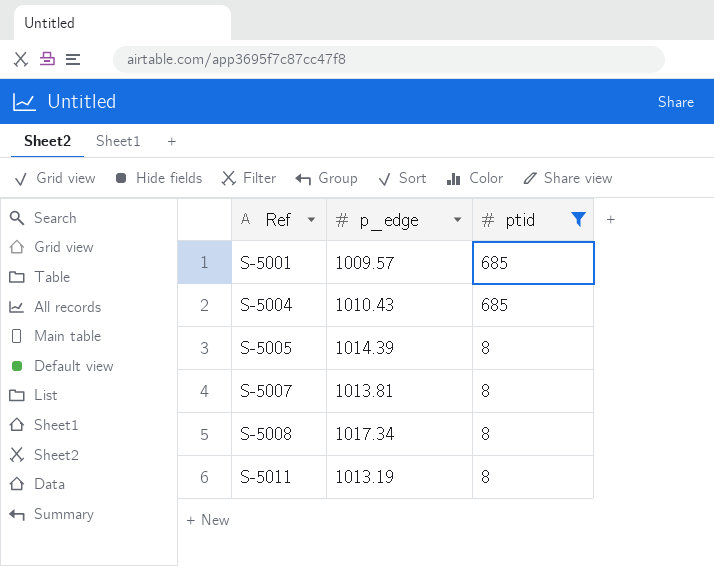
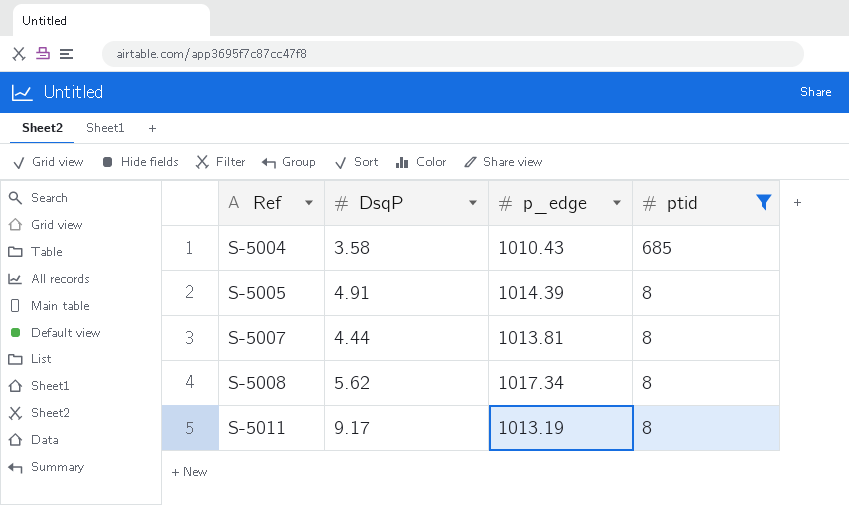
column DsqP | position: none -> 2
row S-5001: 1009.57 | 685 -> none

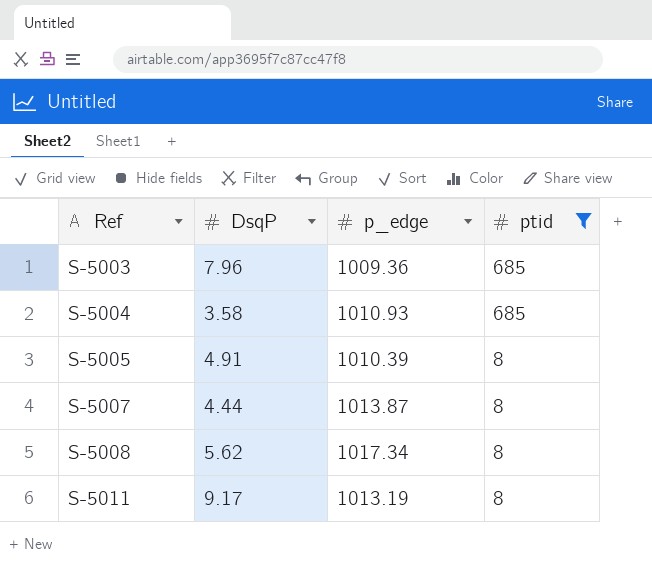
row S-5003: none -> 7.96 | 1009.36 | 685
S-5004 | p_edge: 1010.43 -> 1010.93
S-5005 | p_edge: 1014.39 -> 1010.39
S-5007 | p_edge: 1013.81 -> 1013.87

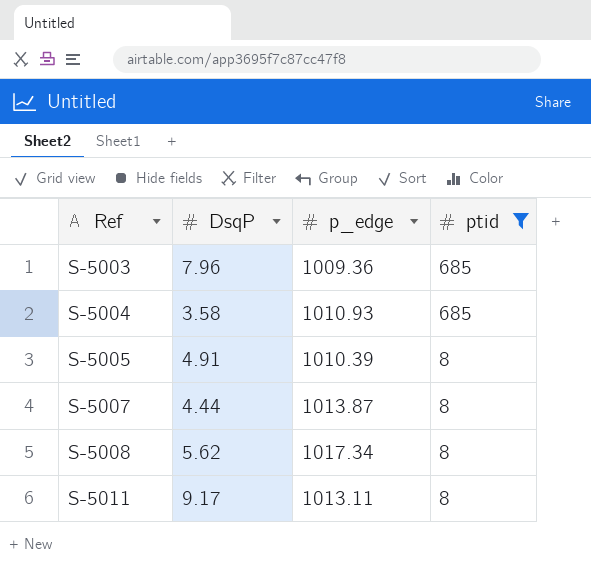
S-5011 | p_edge: 1013.19 -> 1013.11

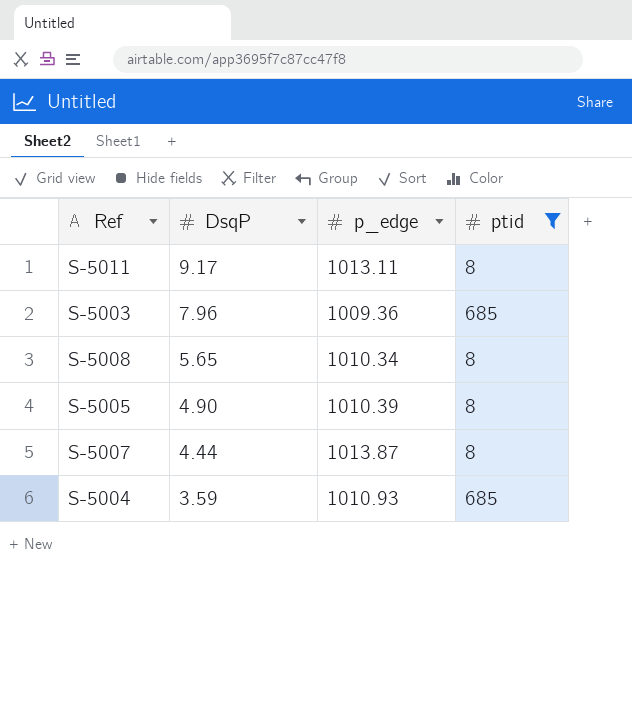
row order: Ref ascending -> DsqP descending
S-5008 | DsqP: 5.62 -> 5.65
S-5008 | p_edge: 1017.34 -> 1010.34
S-5005 | DsqP: 4.91 -> 4.90
S-5004 | DsqP: 3.58 -> 3.59

